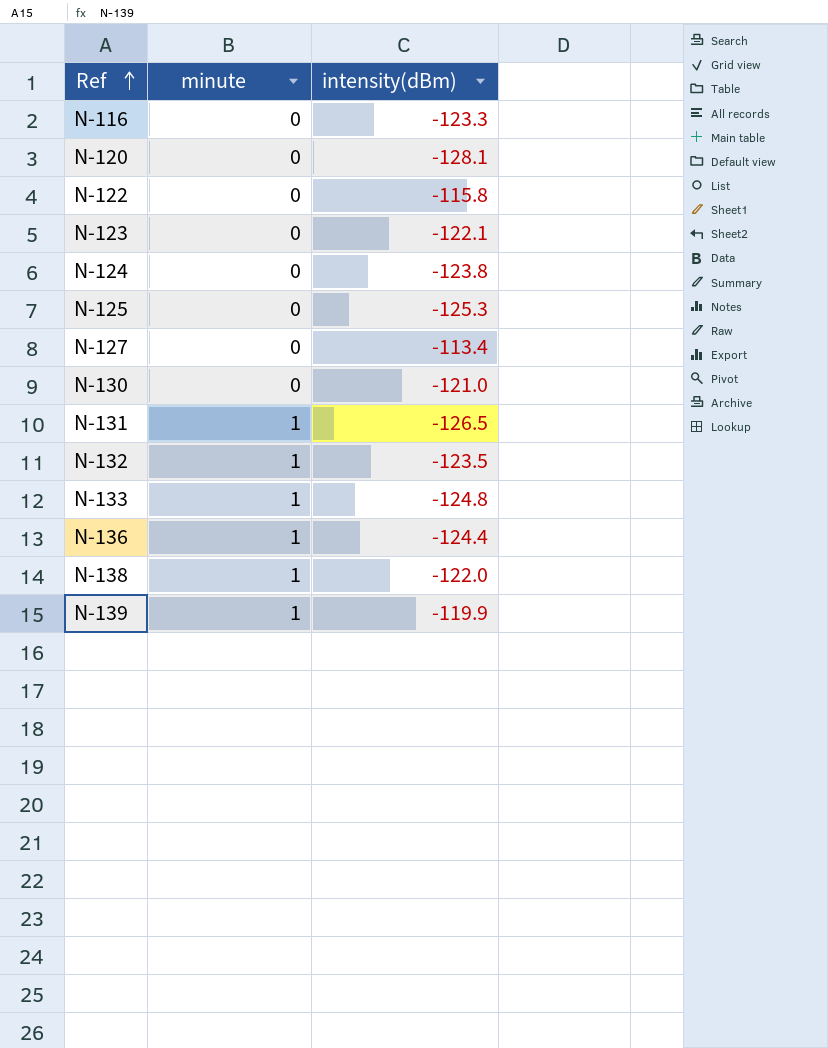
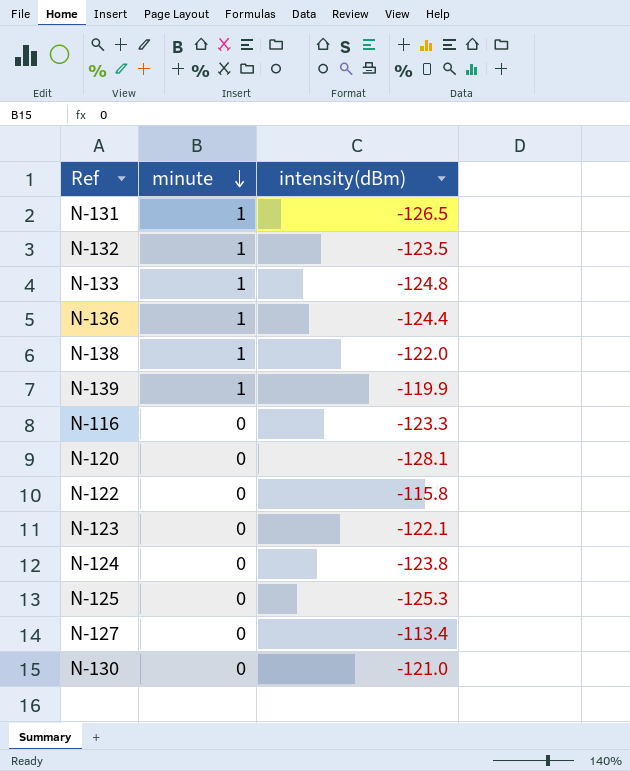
row order: Ref ascending -> minute descending

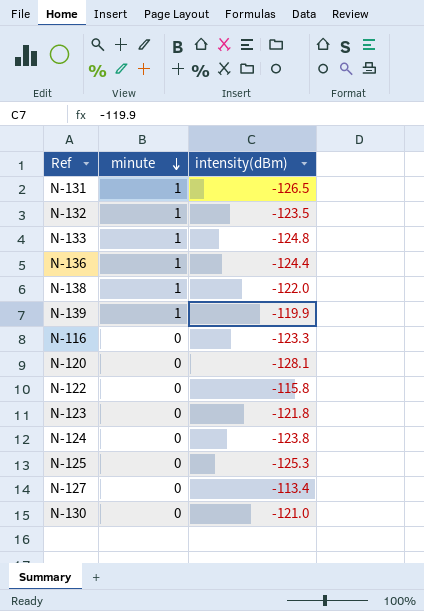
N-123 | intensity(dBm): -122.1 -> -121.8

